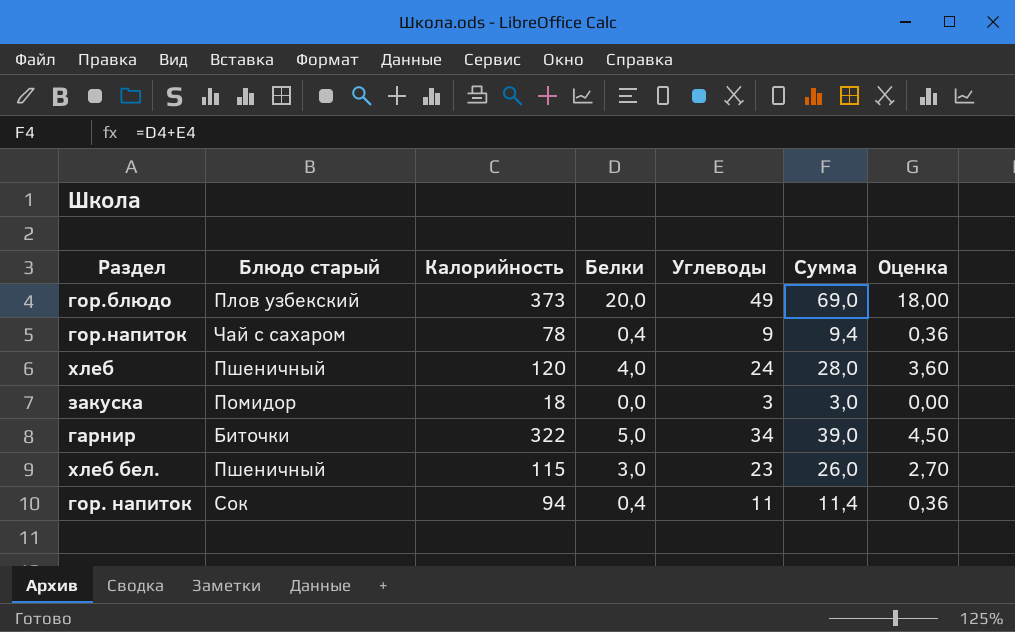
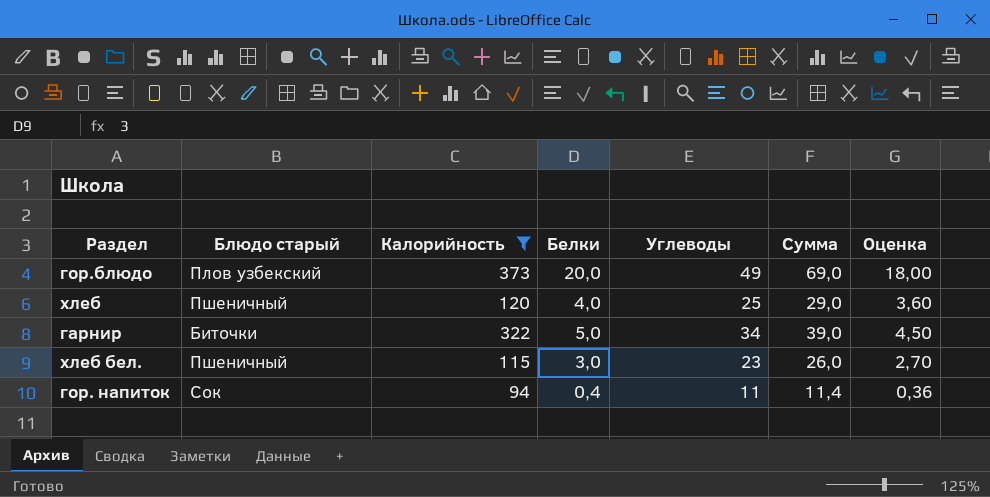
filter: none -> Калорийность >= 94
хлеб | Углеводы: 24 -> 25
хлеб | Сумма: 28,0 -> 29,0

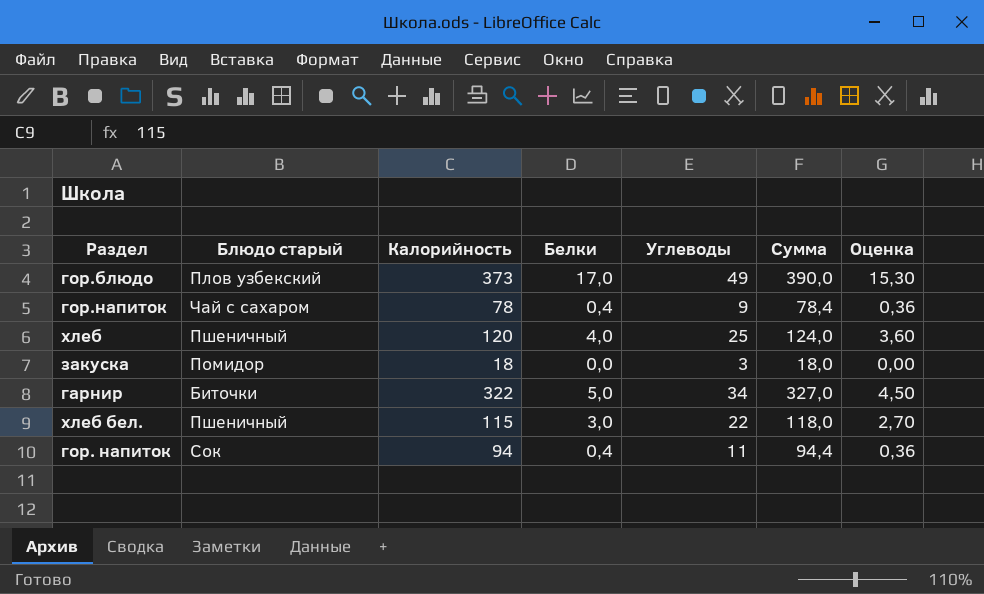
filter: Калорийность >= 94 -> none
column Сумма | formula: [Белки] + [Углеводы] -> [Калорийность] + [Белки]
гор.блюдо | Белки: 20,0 -> 17,0
гор.блюдо | Оценка: 18,00 -> 15,30
хлеб бел. | Углеводы: 23 -> 22

